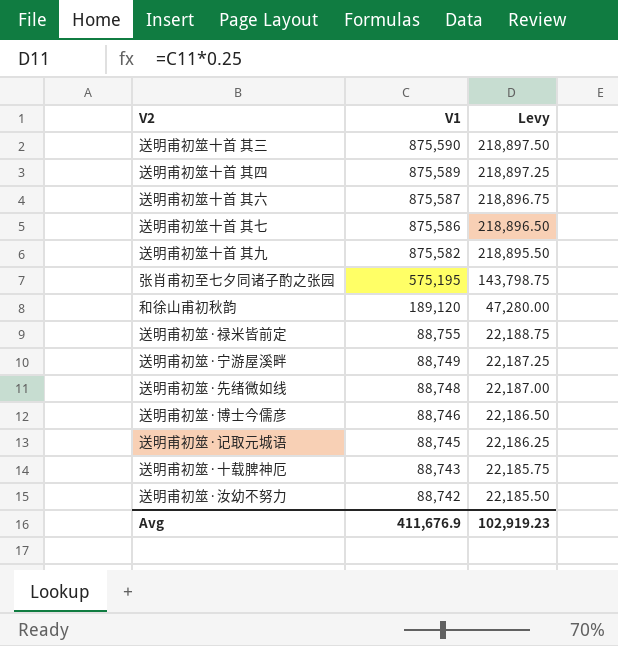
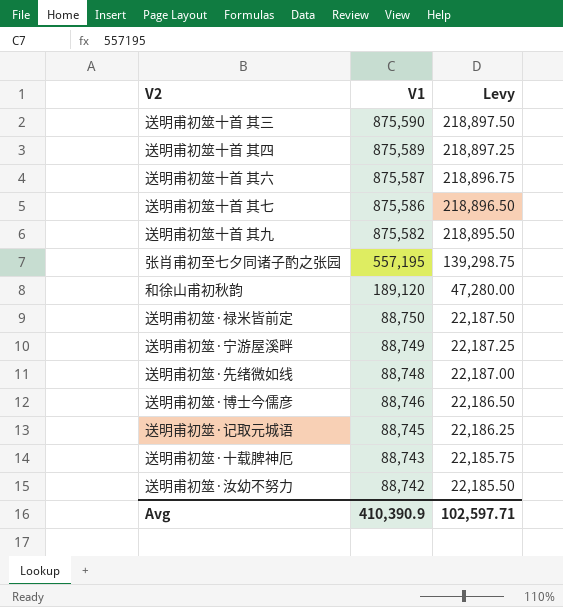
张肖甫初至七夕同诸子酌之张园 | V1: 575,195 -> 557,195
张肖甫初至七夕同诸子酌之张园 | Levy: 143,798.75 -> 139,298.75
送明甫初筮·禄米皆前定 | V1: 88,755 -> 88,750
送明甫初筮·禄米皆前定 | Levy: 22,188.75 -> 22,187.50
Avg | V1: 411,676.9 -> 410,390.9
Avg | Levy: 102,919.23 -> 102,597.71

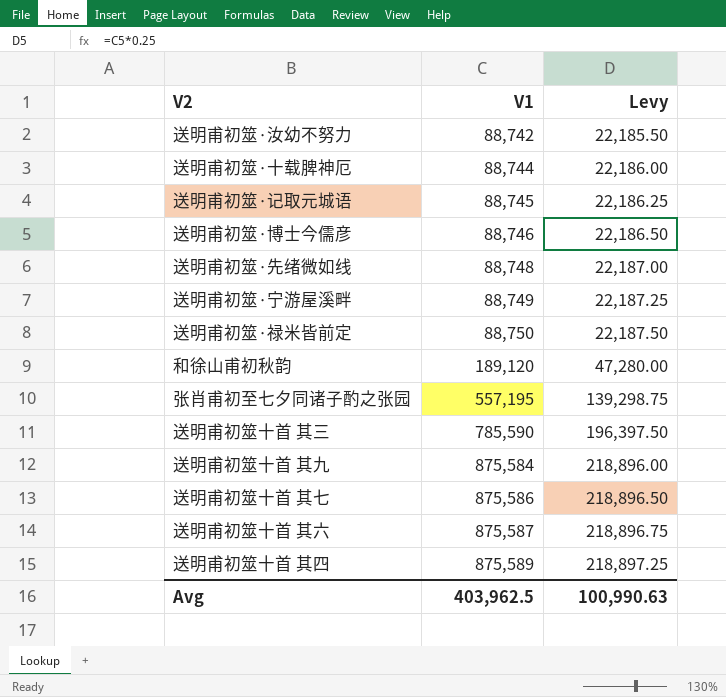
row order: V1 descending -> V1 ascending
送明甫初筮·十载脾神厄 | V1: 88,743 -> 88,744
送明甫初筮·十载脾神厄 | Levy: 22,185.75 -> 22,186.00
送明甫初筮十首 其三 | V1: 875,590 -> 785,590
送明甫初筮十首 其三 | Levy: 218,897.50 -> 196,397.50
送明甫初筮十首 其九 | V1: 875,582 -> 875,584
送明甫初筮十首 其九 | Levy: 218,895.50 -> 218,896.00
Avg | V1: 410,390.9 -> 403,962.5
Avg | Levy: 102,597.71 -> 100,990.63

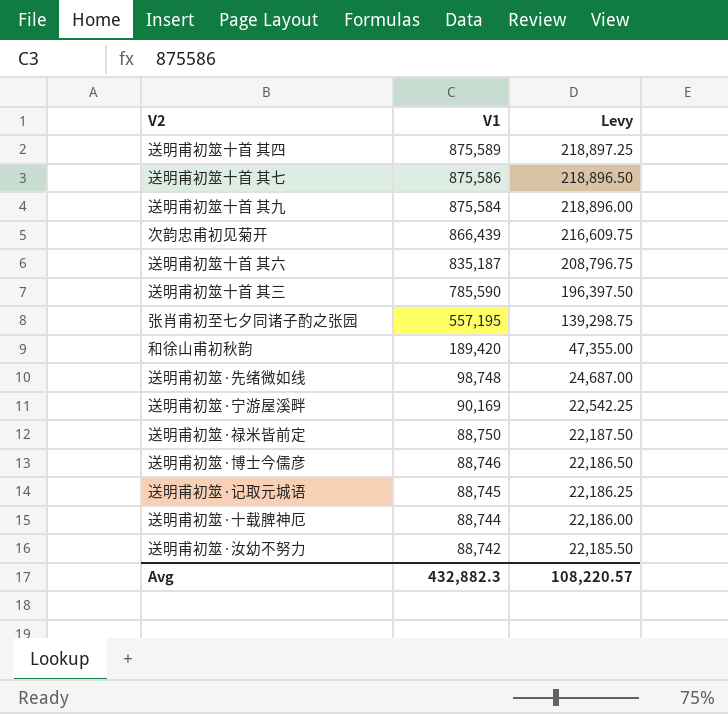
row order: V1 ascending -> V1 descending
row 次韵忠甫初见菊开: none -> 866,439 | 216,609.75
送明甫初筮十首 其六 | V1: 875,587 -> 835,187
送明甫初筮十首 其六 | Levy: 218,896.75 -> 208,796.75
和徐山甫初秋韵 | V1: 189,120 -> 189,420
和徐山甫初秋韵 | Levy: 47,280.00 -> 47,355.00
送明甫初筮·先绪微如线 | V1: 88,748 -> 98,748
送明甫初筮·先绪微如线 | Levy: 22,187.00 -> 24,687.00
送明甫初筮·宁游屋溪畔 | V1: 88,749 -> 90,169
送明甫初筮·宁游屋溪畔 | Levy: 22,187.25 -> 22,542.25
Avg | V1: 403,962.5 -> 432,882.3
Avg | Levy: 100,990.63 -> 108,220.57

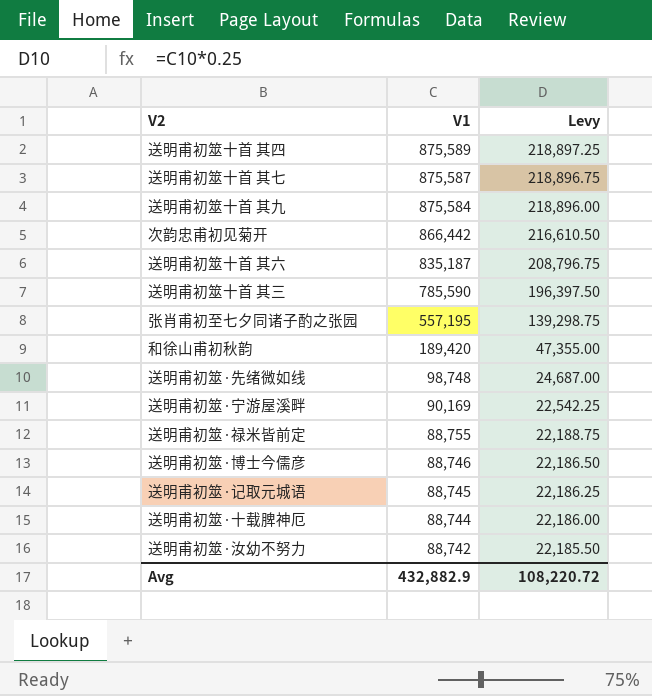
送明甫初筮十首 其七 | V1: 875,586 -> 875,587
送明甫初筮十首 其七 | Levy: 218,896.50 -> 218,896.75
次韵忠甫初见菊开 | V1: 866,439 -> 866,442
次韵忠甫初见菊开 | Levy: 216,609.75 -> 216,610.50
送明甫初筮·禄米皆前定 | V1: 88,750 -> 88,755
送明甫初筮·禄米皆前定 | Levy: 22,187.50 -> 22,188.75
Avg | V1: 432,882.3 -> 432,882.9
Avg | Levy: 108,220.57 -> 108,220.72

